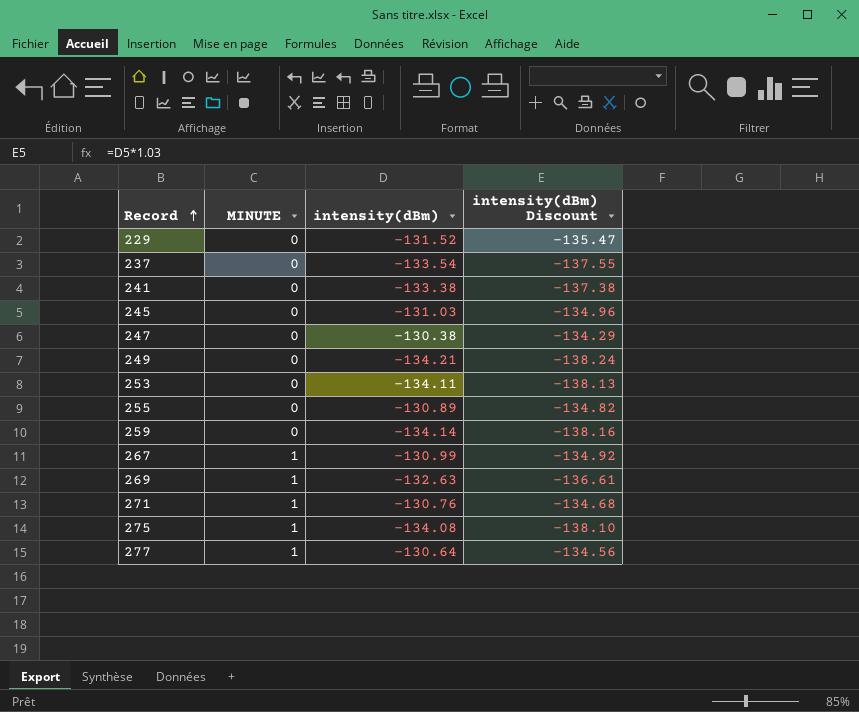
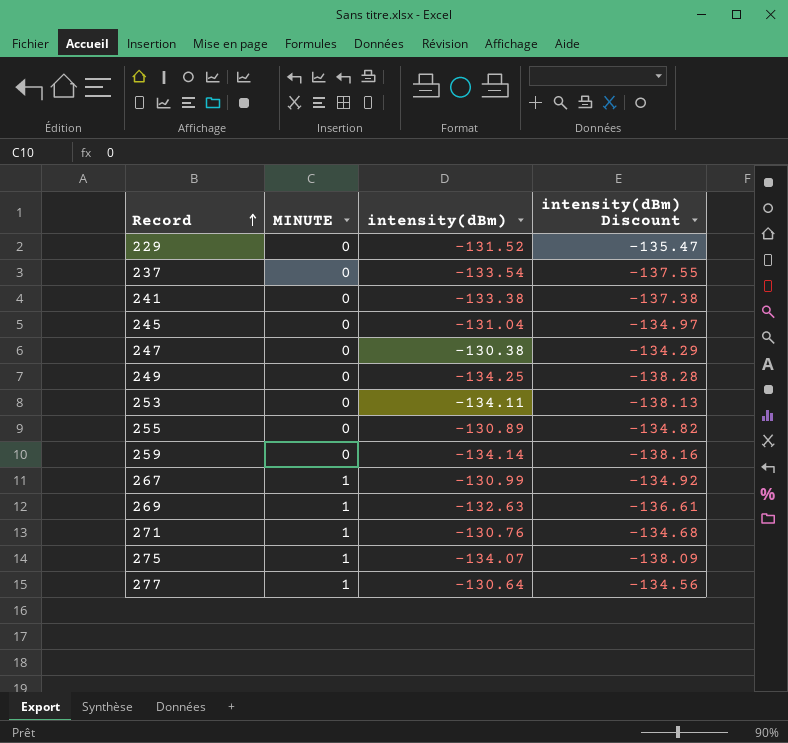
245 | intensity(dBm): -131.03 -> -131.04
245 | intensity(dBm) Discount: -134.96 -> -134.97
249 | intensity(dBm): -134.21 -> -134.25
249 | intensity(dBm) Discount: -138.24 -> -138.28
275 | intensity(dBm): -134.08 -> -134.07
275 | intensity(dBm) Discount: -138.10 -> -138.09

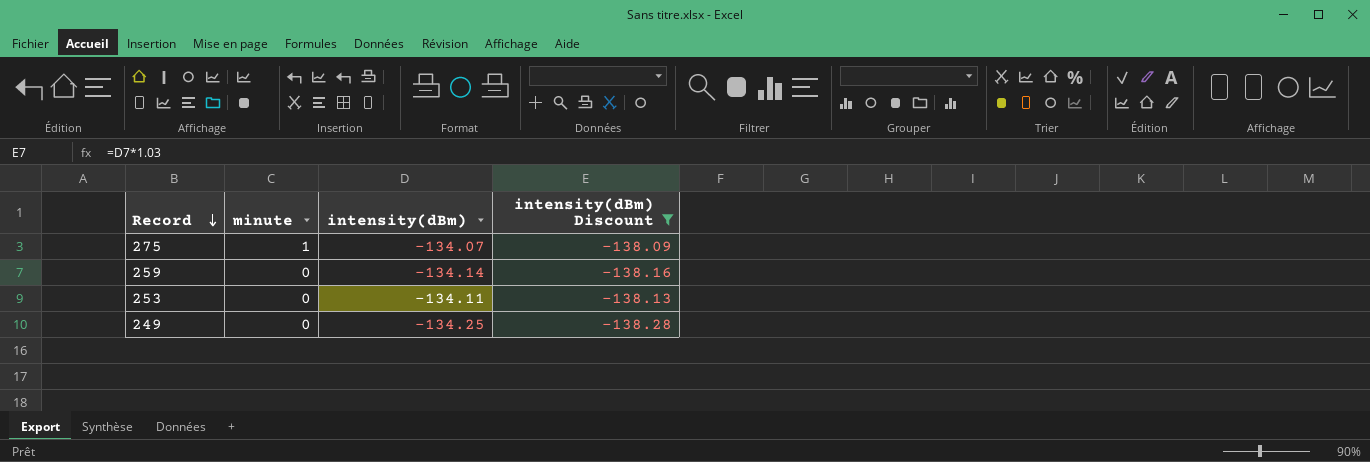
filter: none -> intensity(dBm) Discount <= -138.09
row order: Record ascending -> Record descending
column name: MINUTE -> minute

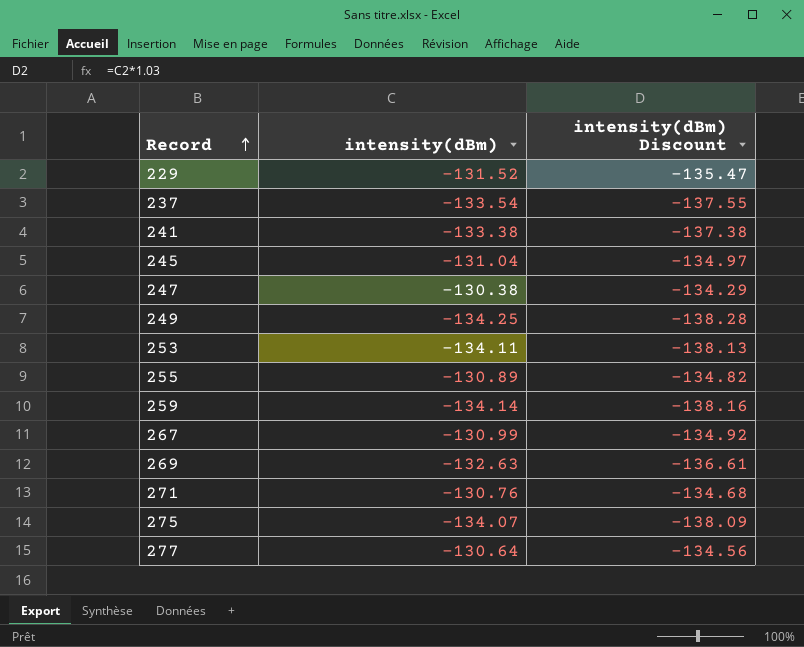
filter: intensity(dBm) Discount <= -138.09 -> none
row order: Record descending -> Record ascending
column minute | position: 2 -> none

